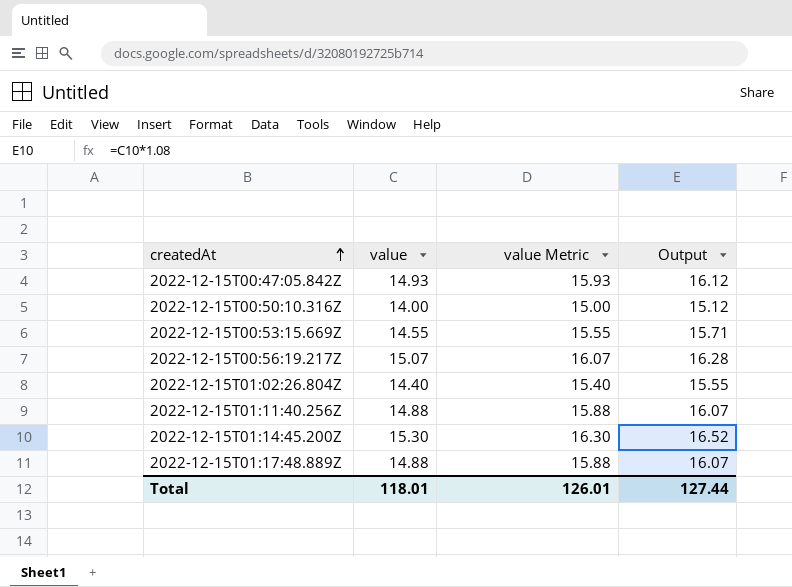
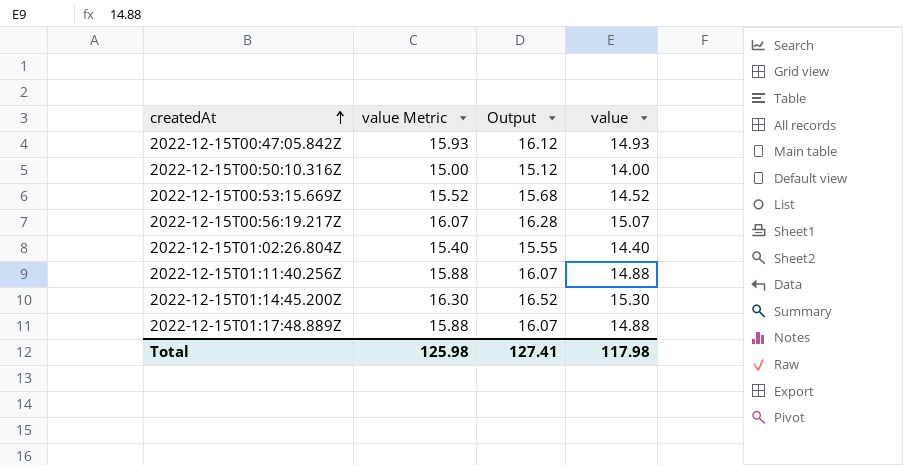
column value | position: 2 -> 4
2022-12-15T00:53:15.669Z | value Metric: 15.55 -> 15.52
2022-12-15T00:53:15.669Z | Output: 15.71 -> 15.68
2022-12-15T00:53:15.669Z | value: 14.55 -> 14.52
Total | value Metric: 126.01 -> 125.98
Total | Output: 127.44 -> 127.41
Total | value: 118.01 -> 117.98

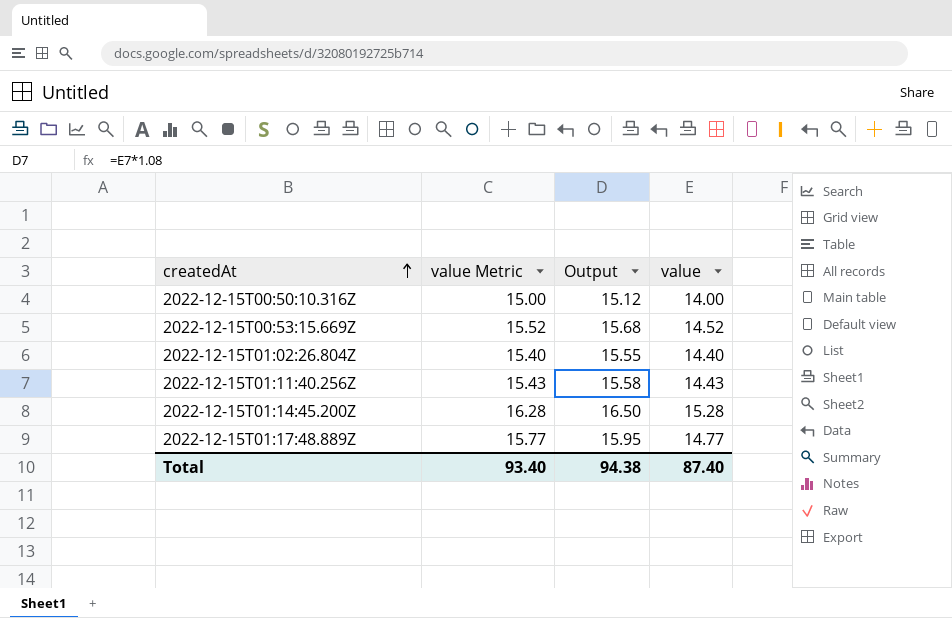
row 2022-12-15T00:47:05.842Z: 15.93 | 16.12 | 14.93 -> none
row 2022-12-15T00:56:19.217Z: 16.07 | 16.28 | 15.07 -> none
2022-12-15T01:11:40.256Z | value Metric: 15.88 -> 15.43
2022-12-15T01:11:40.256Z | Output: 16.07 -> 15.58
2022-12-15T01:11:40.256Z | value: 14.88 -> 14.43
2022-12-15T01:14:45.200Z | value Metric: 16.30 -> 16.28
2022-12-15T01:14:45.200Z | Output: 16.52 -> 16.50
2022-12-15T01:14:45.200Z | value: 15.30 -> 15.28
2022-12-15T01:17:48.889Z | value Metric: 15.88 -> 15.77
2022-12-15T01:17:48.889Z | Output: 16.07 -> 15.95
2022-12-15T01:17:48.889Z | value: 14.88 -> 14.77
Total | value Metric: 125.98 -> 93.40
Total | Output: 127.41 -> 94.38
Total | value: 117.98 -> 87.40

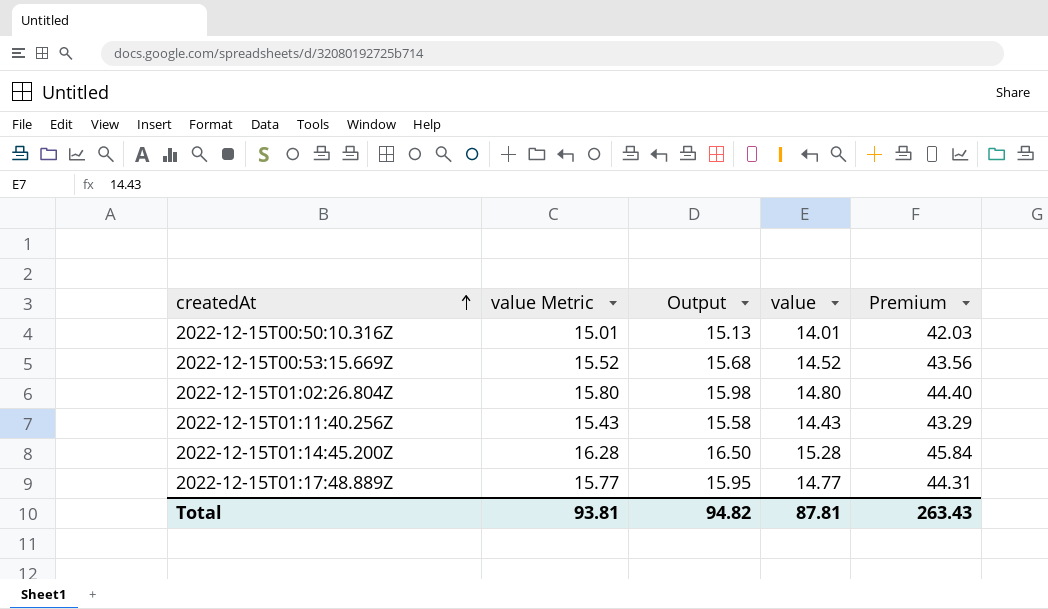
column Premium | formula: none -> [value] * 3
2022-12-15T00:50:10.316Z | value Metric: 15.00 -> 15.01
2022-12-15T00:50:10.316Z | Output: 15.12 -> 15.13
2022-12-15T00:50:10.316Z | value: 14.00 -> 14.01
2022-12-15T01:02:26.804Z | value Metric: 15.40 -> 15.80
2022-12-15T01:02:26.804Z | Output: 15.55 -> 15.98
2022-12-15T01:02:26.804Z | value: 14.40 -> 14.80
Total | value Metric: 93.40 -> 93.81
Total | Output: 94.38 -> 94.82
Total | value: 87.40 -> 87.81

